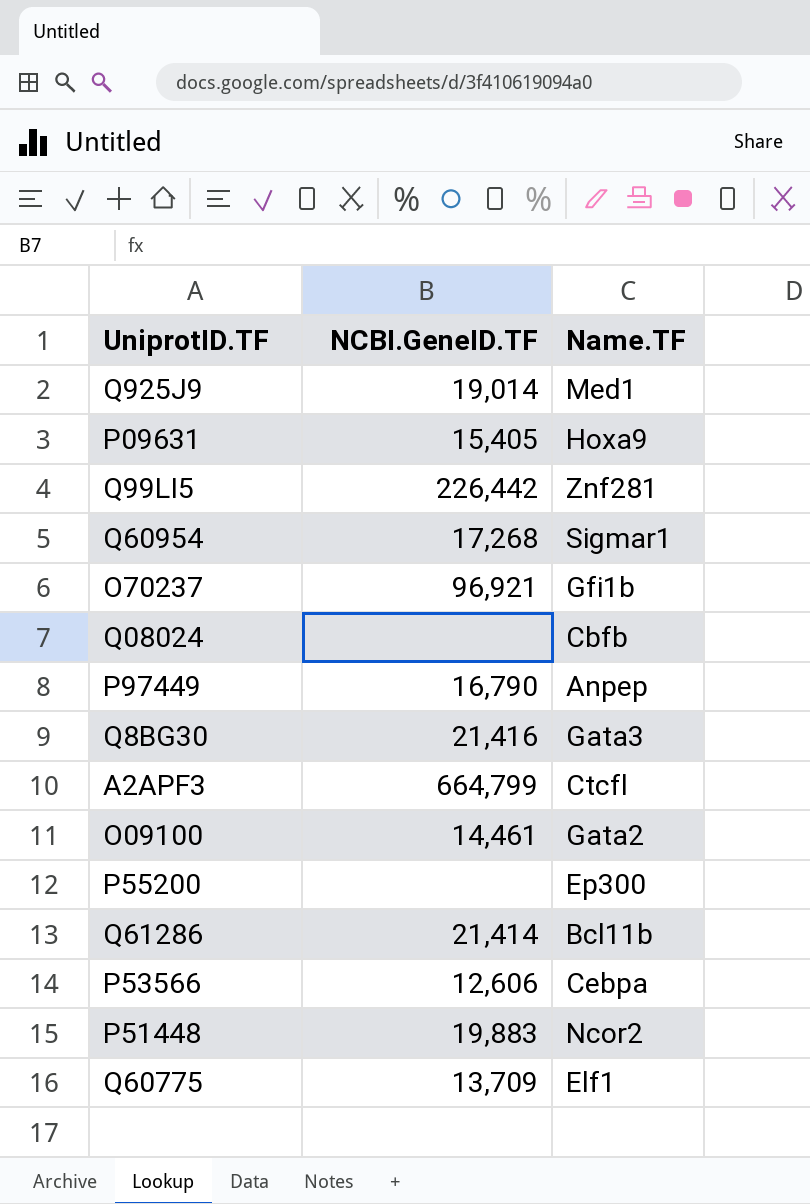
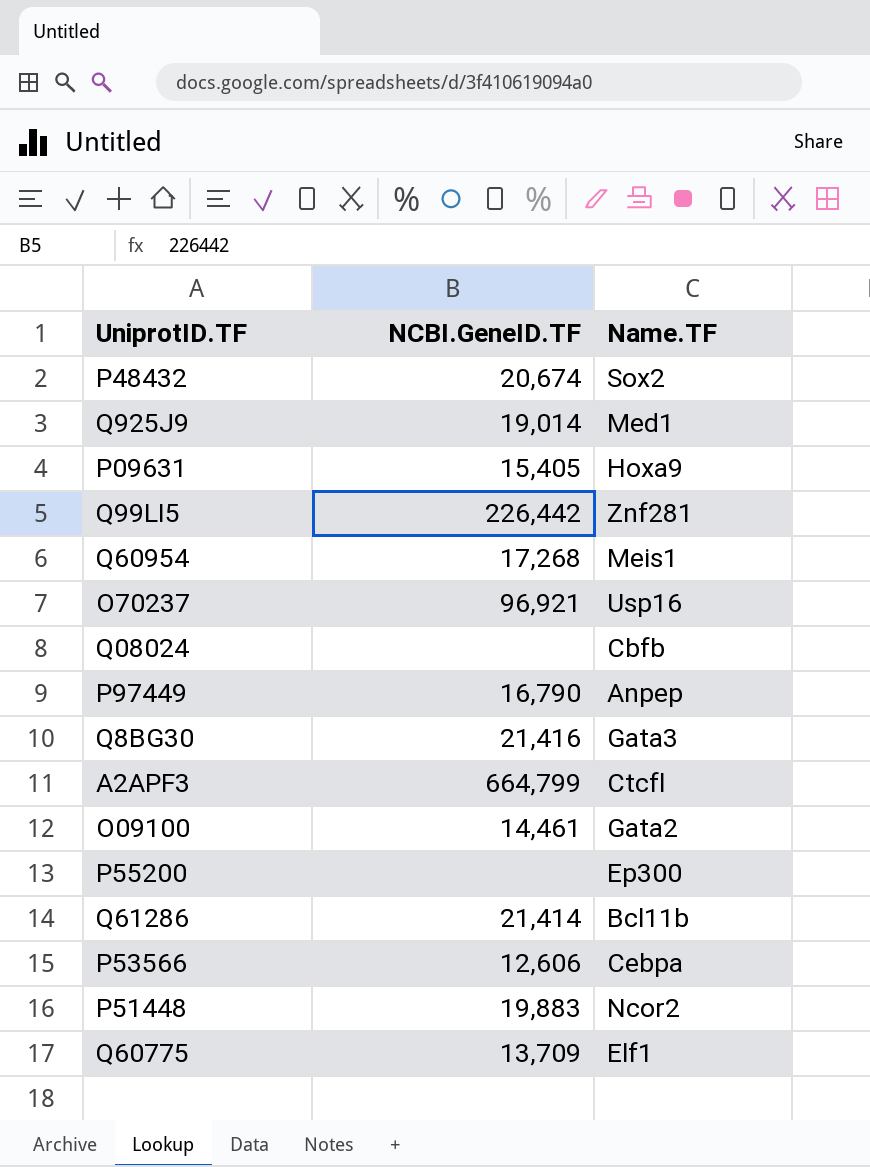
row P48432: none -> 20,674 | Sox2
Q60954 | Name.TF: Sigmar1 -> Meis1
O70237 | Name.TF: Gfi1b -> Usp16

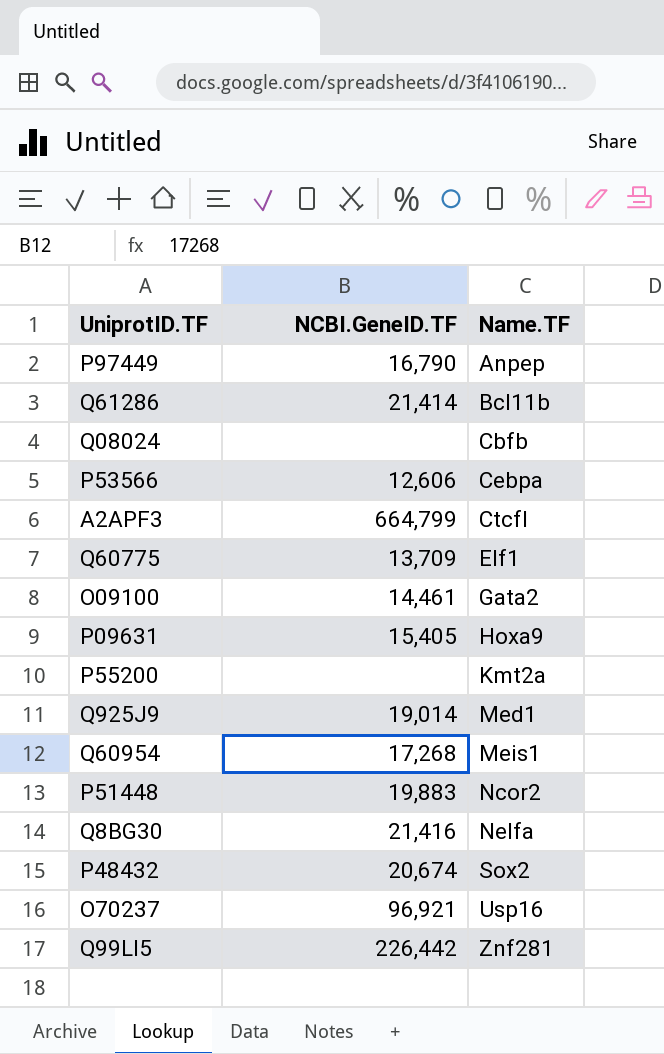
row order: none -> Name.TF ascending
P55200 | Name.TF: Ep300 -> Kmt2a
Q8BG30 | Name.TF: Gata3 -> Nelfa

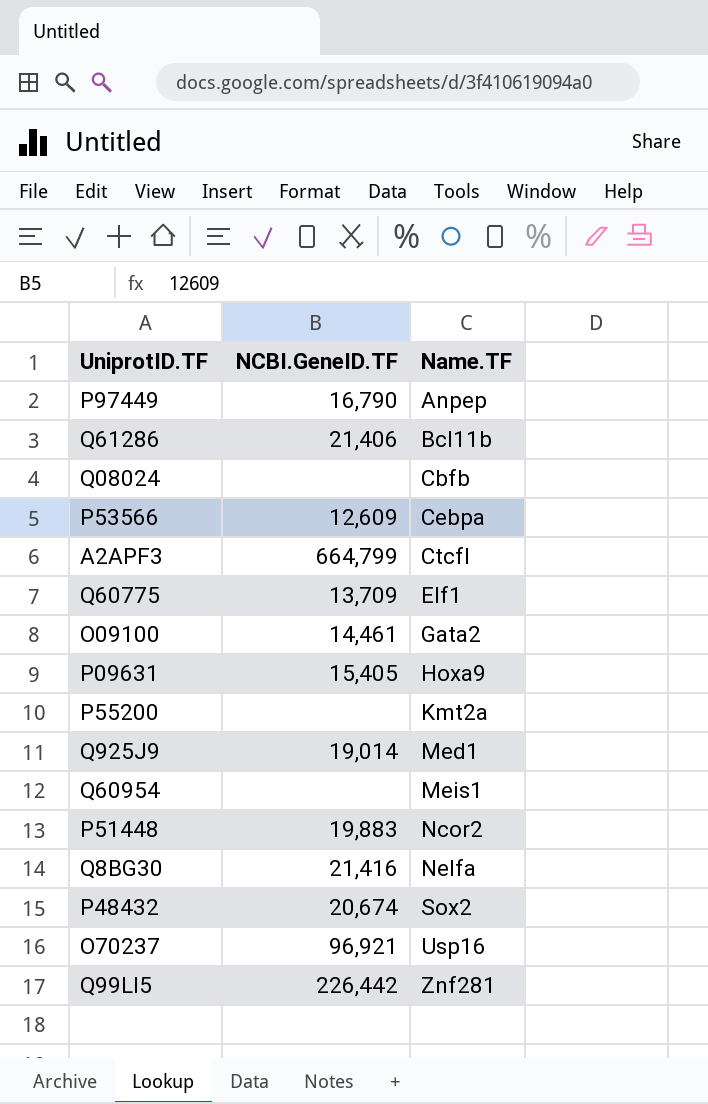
Q61286 | NCBI.GeneID.TF: 21,414 -> 21,406
P53566 | NCBI.GeneID.TF: 12,606 -> 12,609
Q60954 | NCBI.GeneID.TF: 17,268 -> none

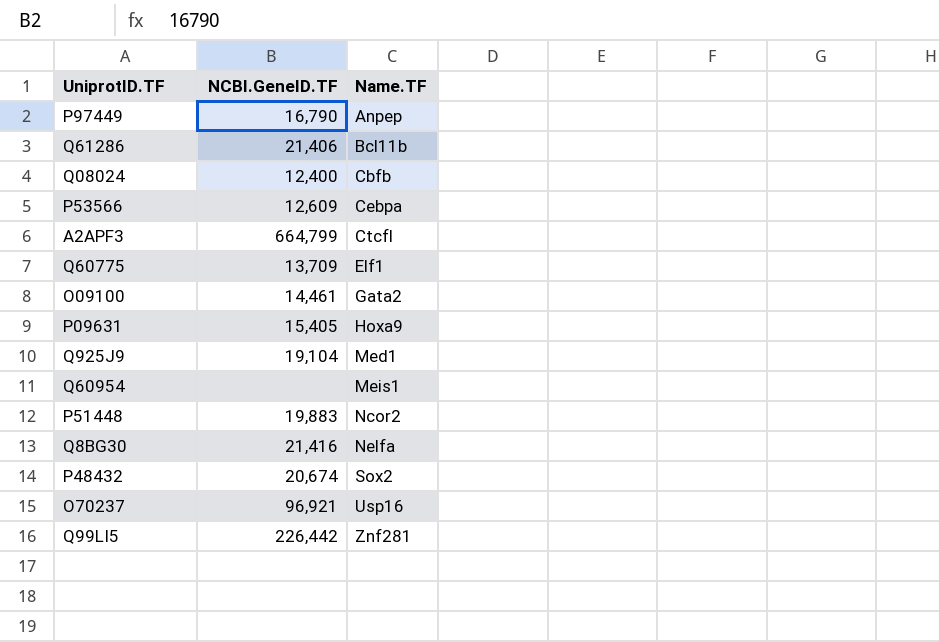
row P55200: none | Kmt2a -> none
Q08024 | NCBI.GeneID.TF: none -> 12,400
Q925J9 | NCBI.GeneID.TF: 19,014 -> 19,104

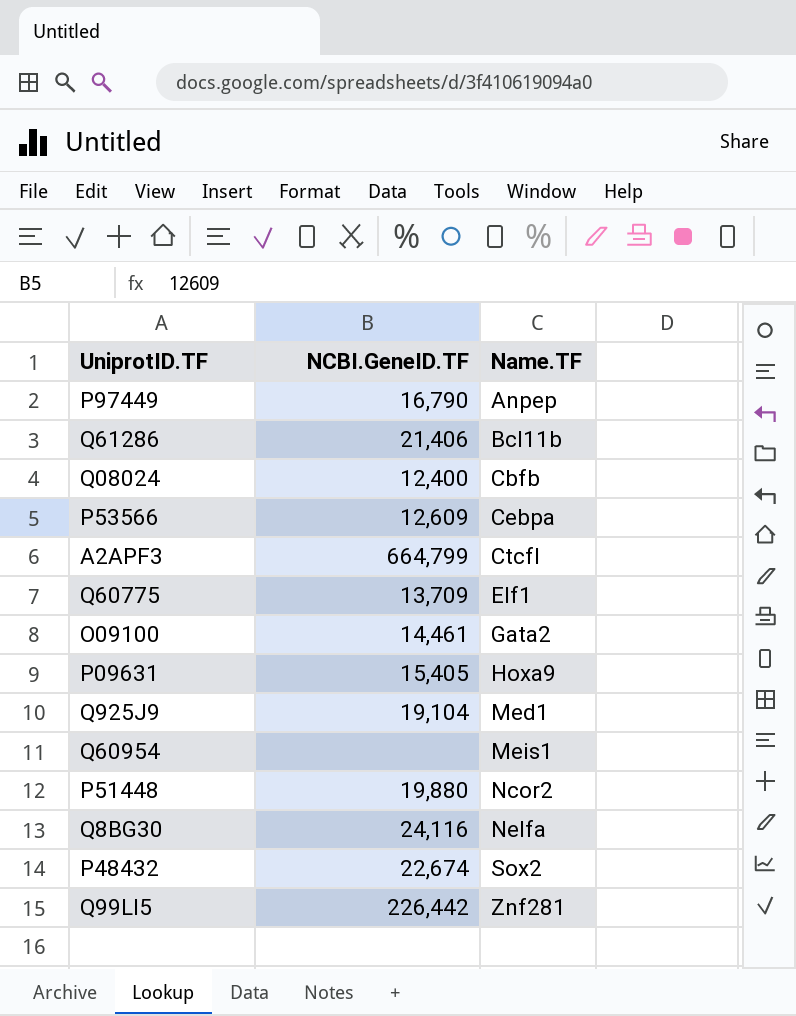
row O70237: 96,921 | Usp16 -> none
P51448 | NCBI.GeneID.TF: 19,883 -> 19,880
Q8BG30 | NCBI.GeneID.TF: 21,416 -> 24,116
P48432 | NCBI.GeneID.TF: 20,674 -> 22,674

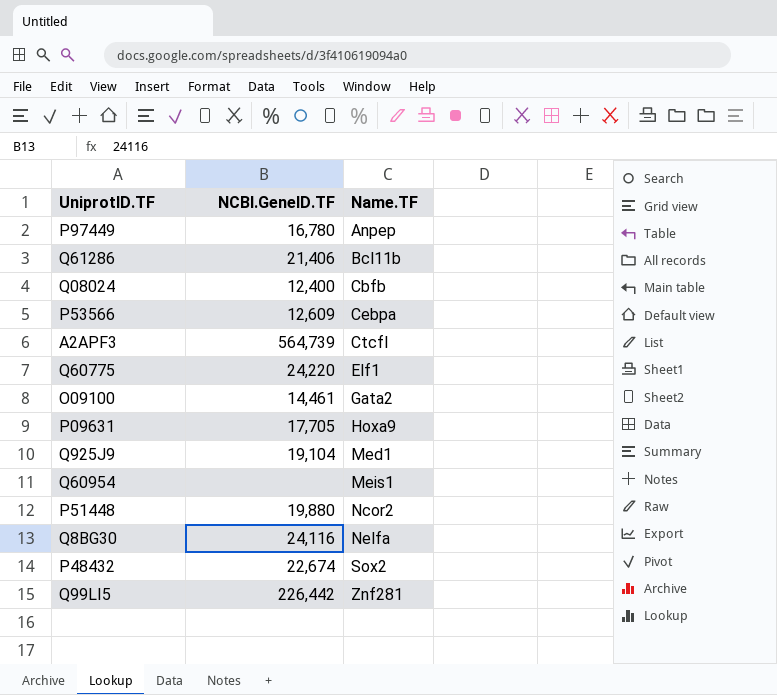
P97449 | NCBI.GeneID.TF: 16,790 -> 16,780
A2APF3 | NCBI.GeneID.TF: 664,799 -> 564,739
Q60775 | NCBI.GeneID.TF: 13,709 -> 24,220
P09631 | NCBI.GeneID.TF: 15,405 -> 17,705

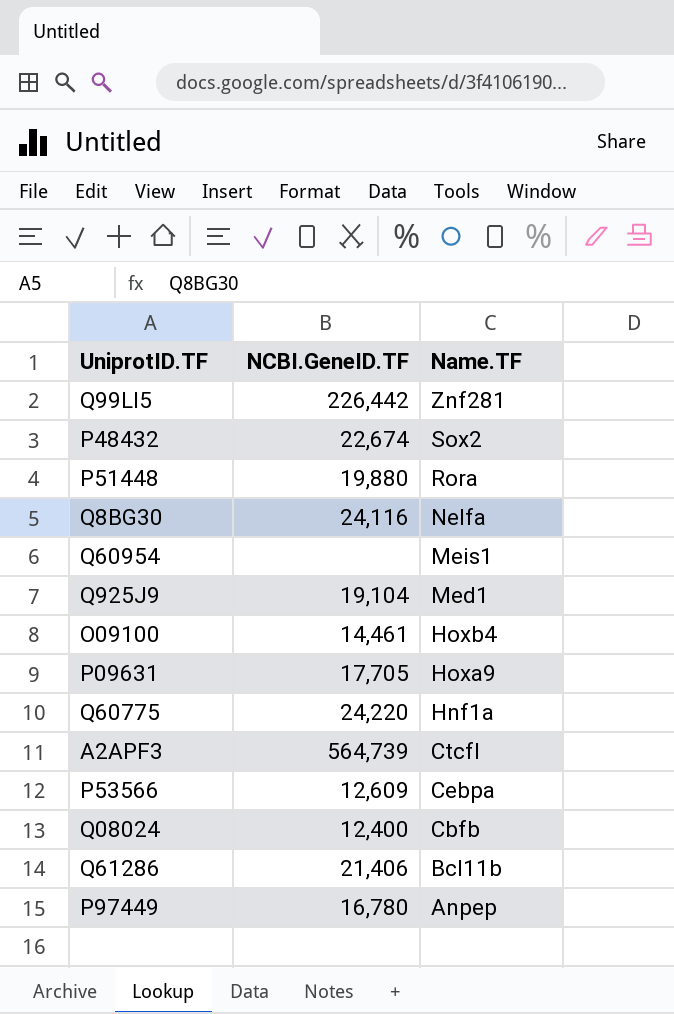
row order: Name.TF ascending -> Name.TF descending
P51448 | Name.TF: Ncor2 -> Rora
O09100 | Name.TF: Gata2 -> Hoxb4
Q60775 | Name.TF: Elf1 -> Hnf1a

